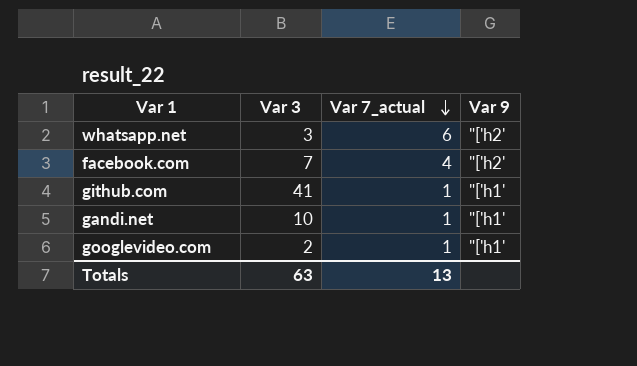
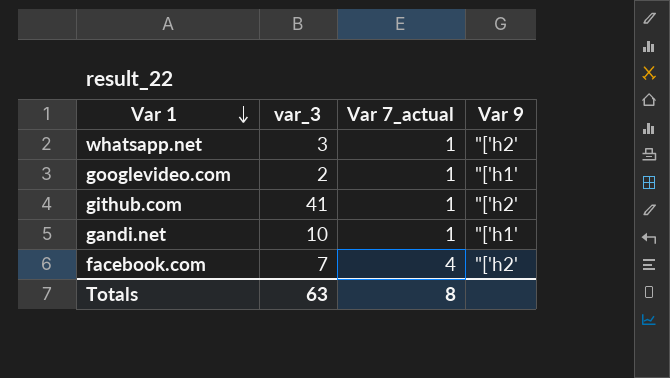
row order: Var 7_actual descending -> Var 1 descending
column name: Var 3 -> var_3
whatsapp.net | Var 7_actual: 6 -> 1
github.com | Var 9: "['h1' -> "['h2'
Totals | Var 7_actual: 13 -> 8

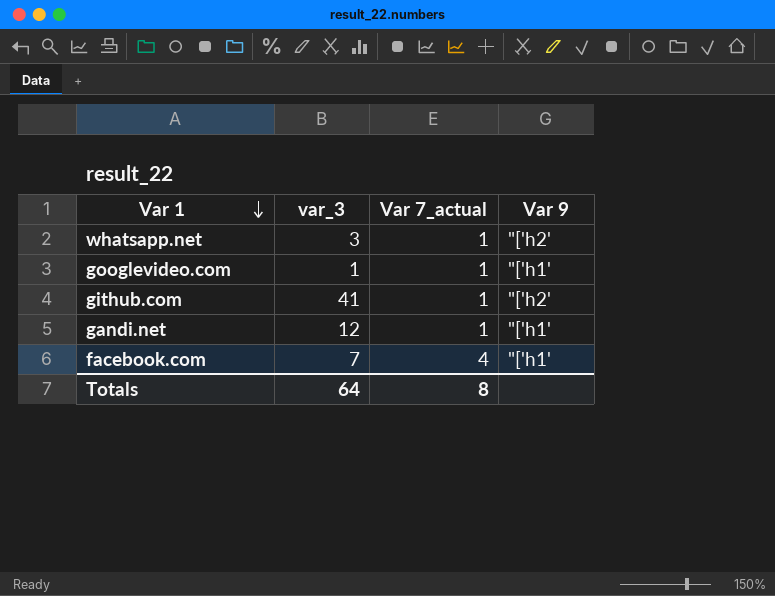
googlevideo.com | var_3: 2 -> 1
gandi.net | var_3: 10 -> 12
facebook.com | Var 9: "['h2' -> "['h1'
Totals | var_3: 63 -> 64

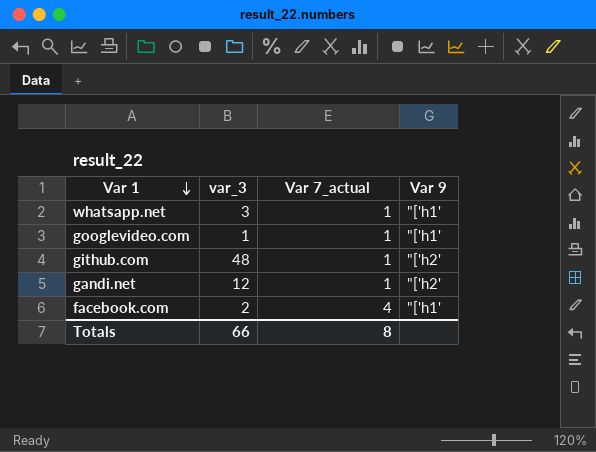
whatsapp.net | Var 9: "['h2' -> "['h1'
github.com | var_3: 41 -> 48
gandi.net | Var 9: "['h1' -> "['h2'
facebook.com | var_3: 7 -> 2
Totals | var_3: 64 -> 66

